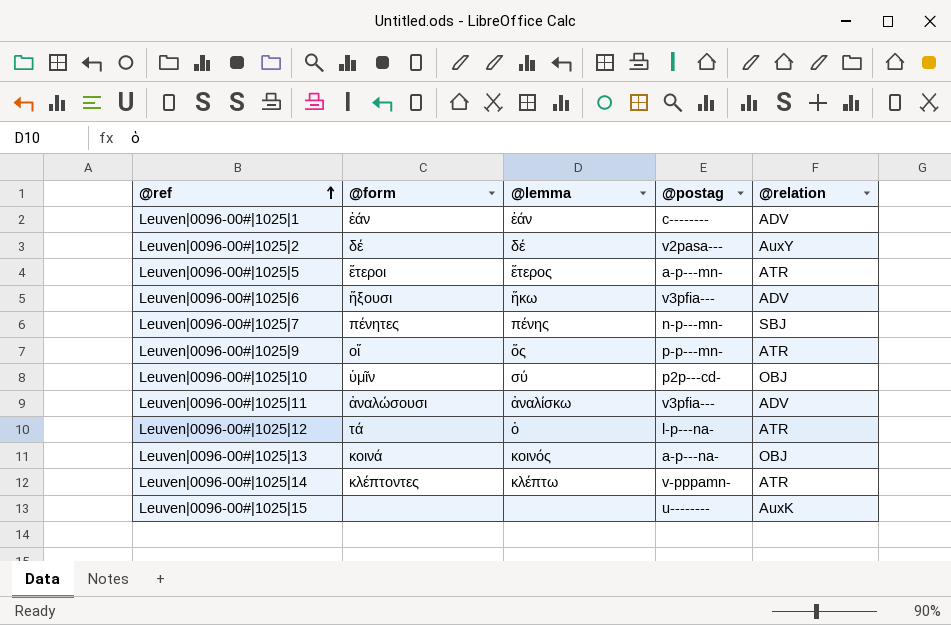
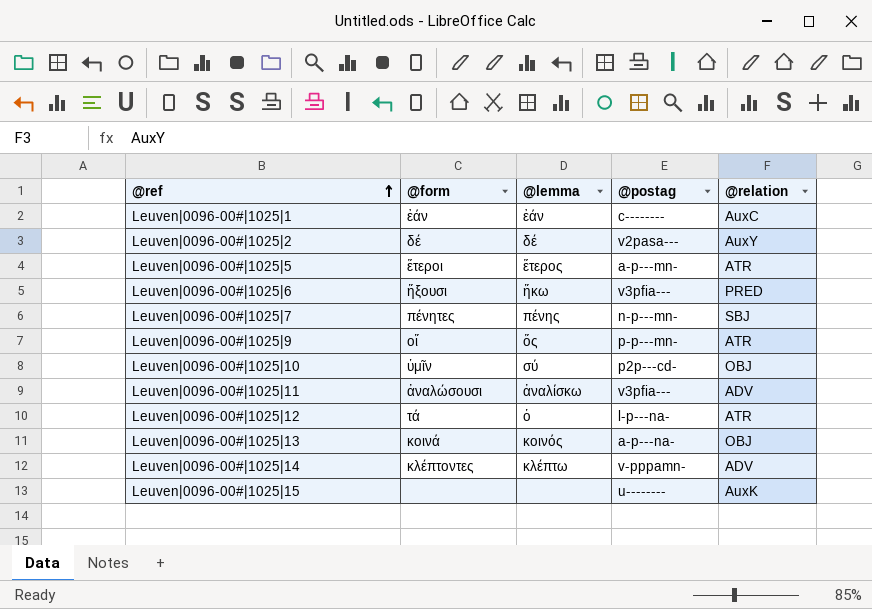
Leuven|0096-00#|1025|1 | @relation: ADV -> AuxC
Leuven|0096-00#|1025|6 | @relation: ADV -> PRED
Leuven|0096-00#|1025|14 | @relation: ATR -> ADV

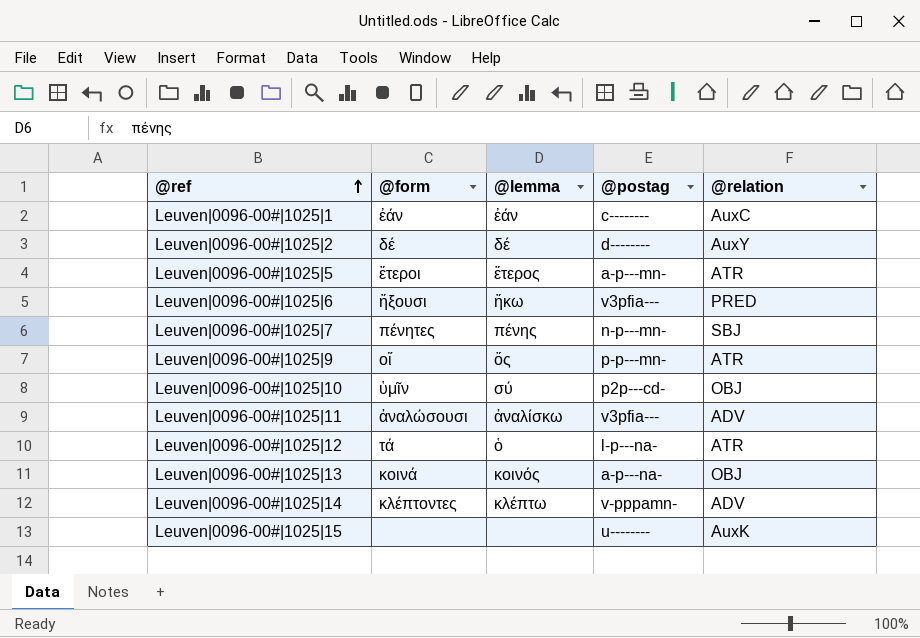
Leuven|0096-00#|1025|2 | @postag: v2pasa--- -> d--------

